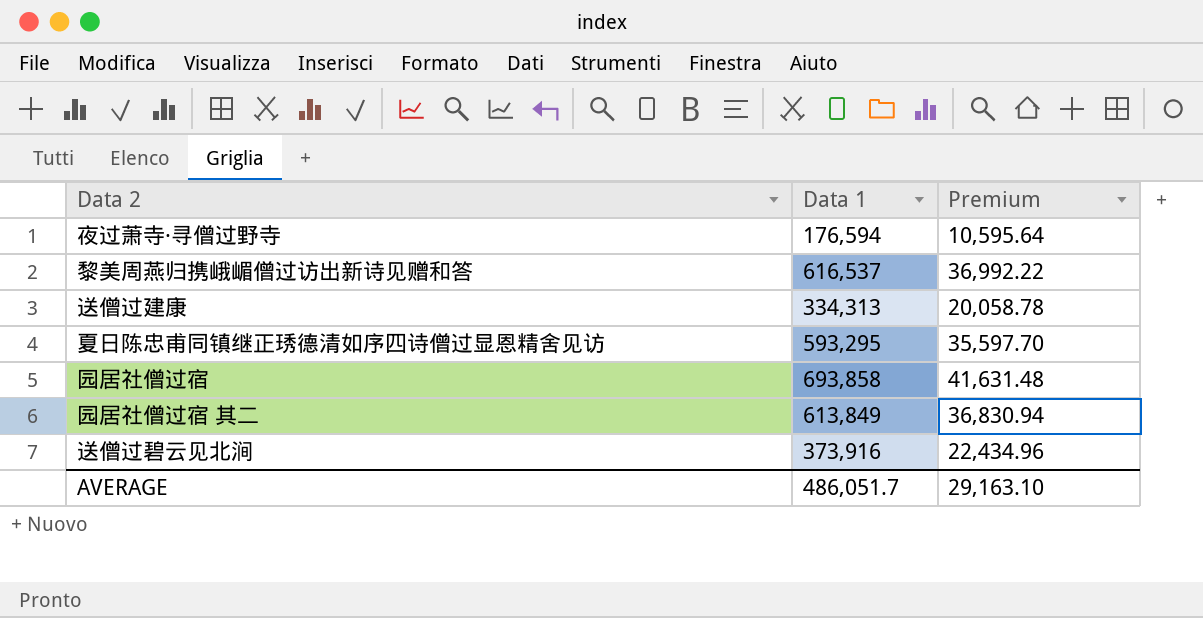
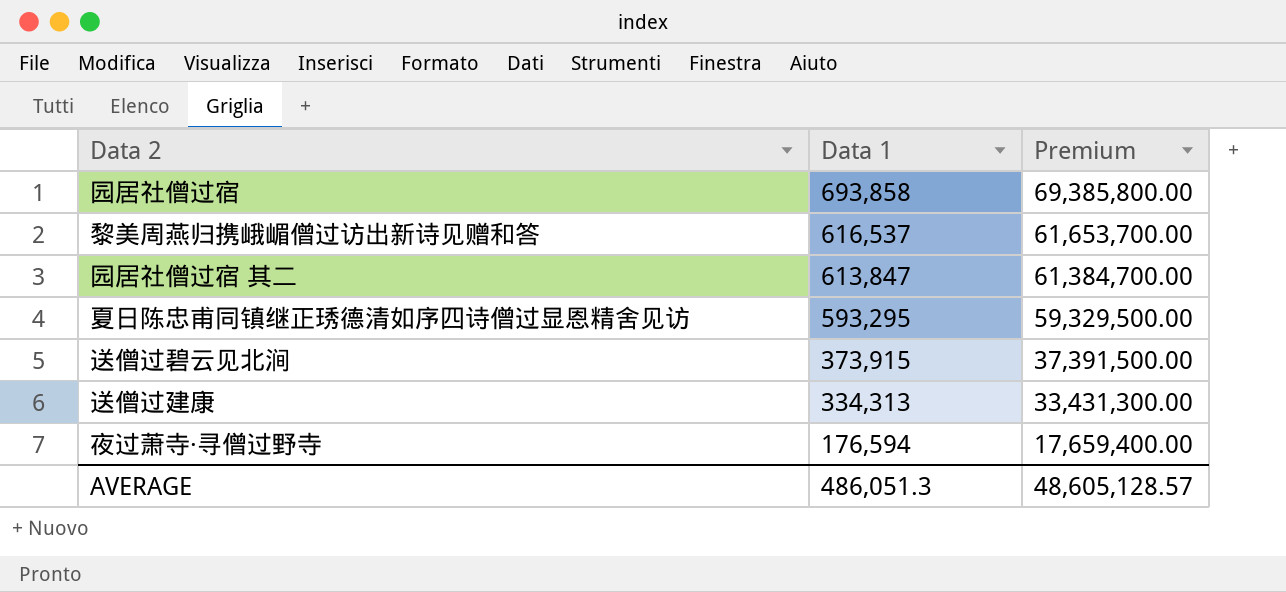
row order: none -> Data 1 descending
column Premium | formula: [Data 1] * 0.06 -> [Data 1] * 100
园居社僧过宿 其二 | Data 1: 613,849 -> 613,847
送僧过碧云见北涧 | Data 1: 373,916 -> 373,915
AVERAGE | Data 1: 486,051.7 -> 486,051.3
AVERAGE | Premium: 29,163.10 -> 48,605,128.57

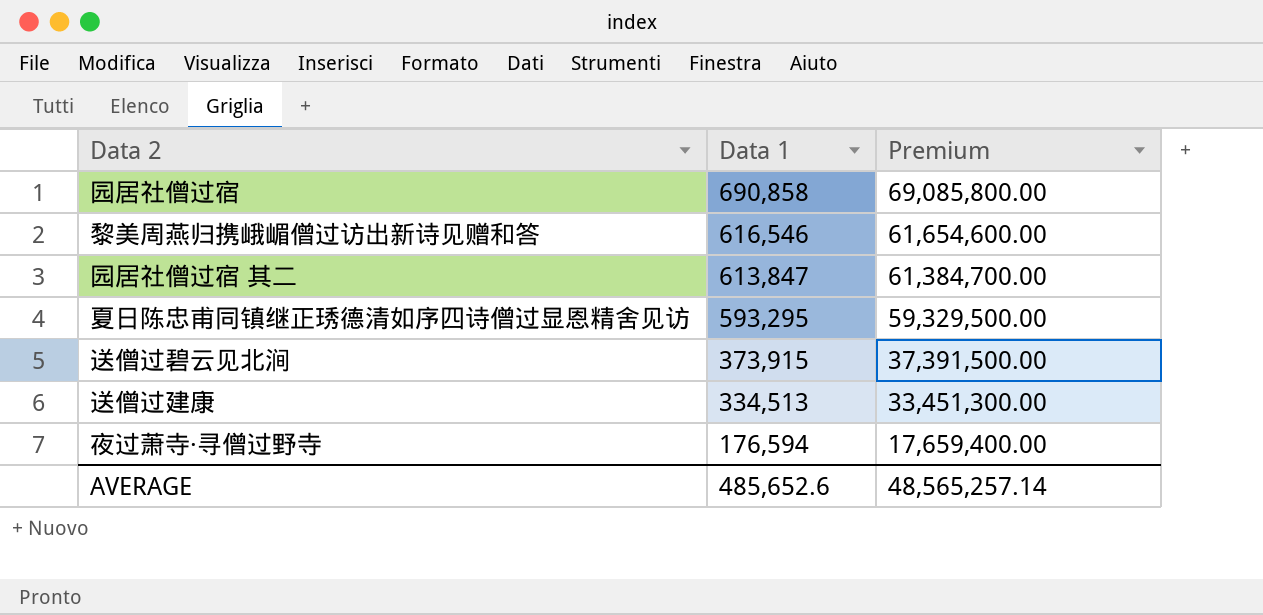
园居社僧过宿 | Data 1: 693,858 -> 690,858
园居社僧过宿 | Premium: 69,385,800.00 -> 69,085,800.00
黎美周燕归携峨嵋僧过访出新诗见赠和答 | Data 1: 616,537 -> 616,546
黎美周燕归携峨嵋僧过访出新诗见赠和答 | Premium: 61,653,700.00 -> 61,654,600.00
送僧过建康 | Data 1: 334,313 -> 334,513
送僧过建康 | Premium: 33,431,300.00 -> 33,451,300.00
AVERAGE | Data 1: 486,051.3 -> 485,652.6
AVERAGE | Premium: 48,605,128.57 -> 48,565,257.14

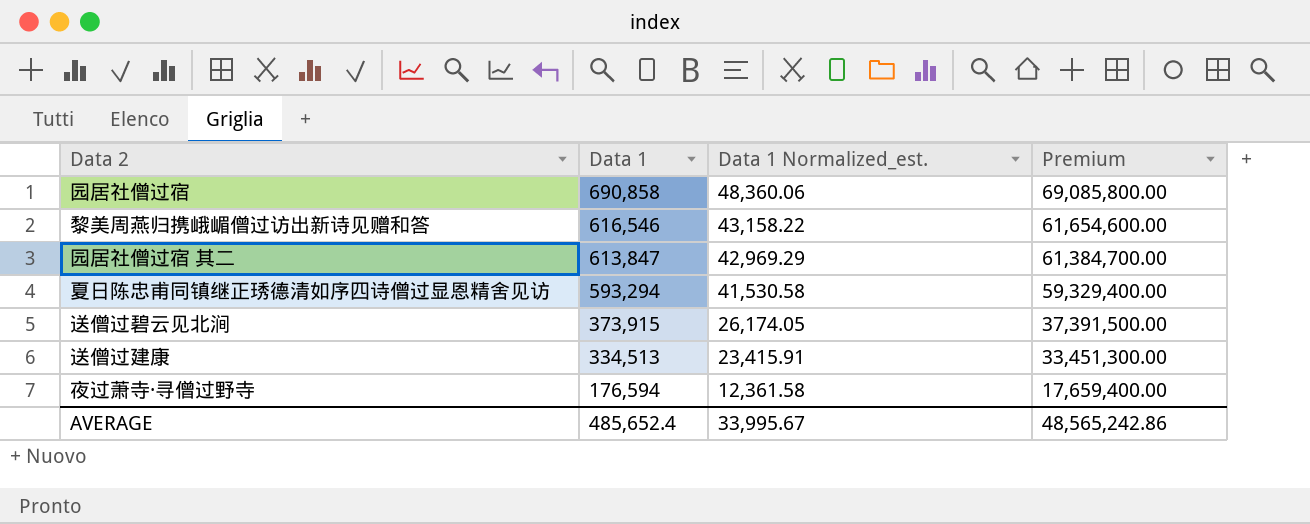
column Data 1 Normalized_est. | formula: none -> [Data 1] * 0.07
夏日陈忠甫同镇继正琇德清如序四诗僧过显恩精舍见访 | Data 1: 593,295 -> 593,294
夏日陈忠甫同镇继正琇德清如序四诗僧过显恩精舍见访 | Premium: 59,329,500.00 -> 59,329,400.00
AVERAGE | Data 1: 485,652.6 -> 485,652.4
AVERAGE | Premium: 48,565,257.14 -> 48,565,242.86

